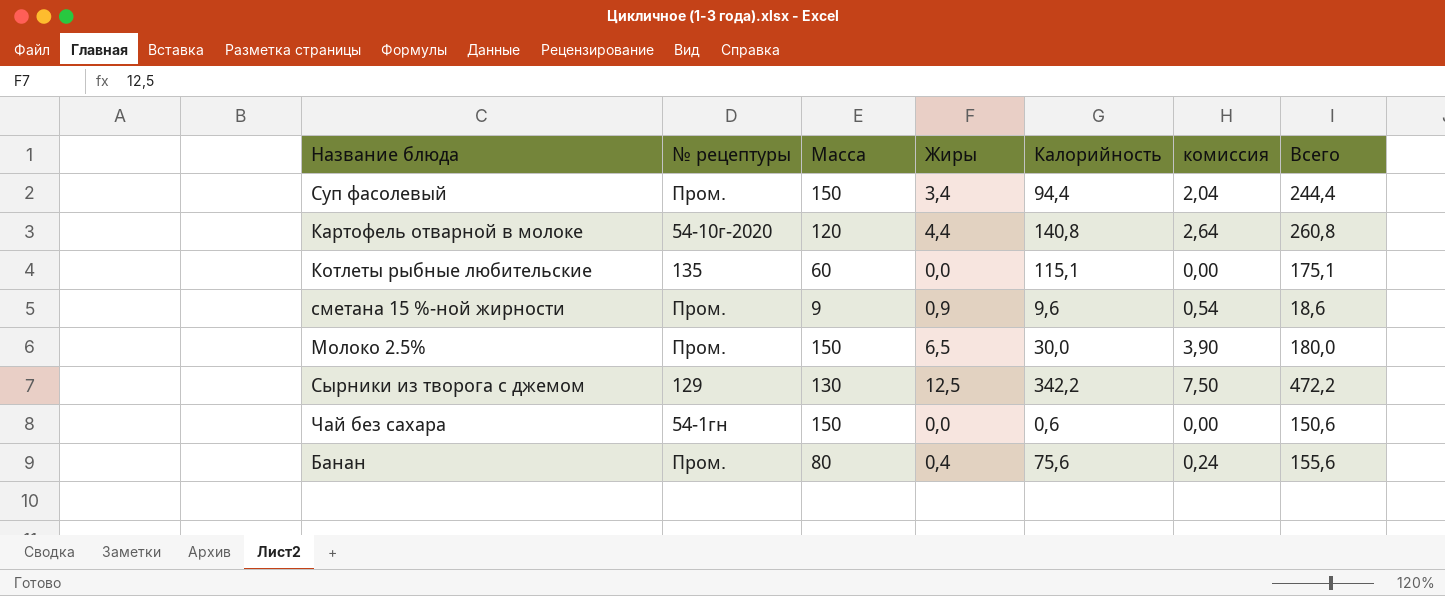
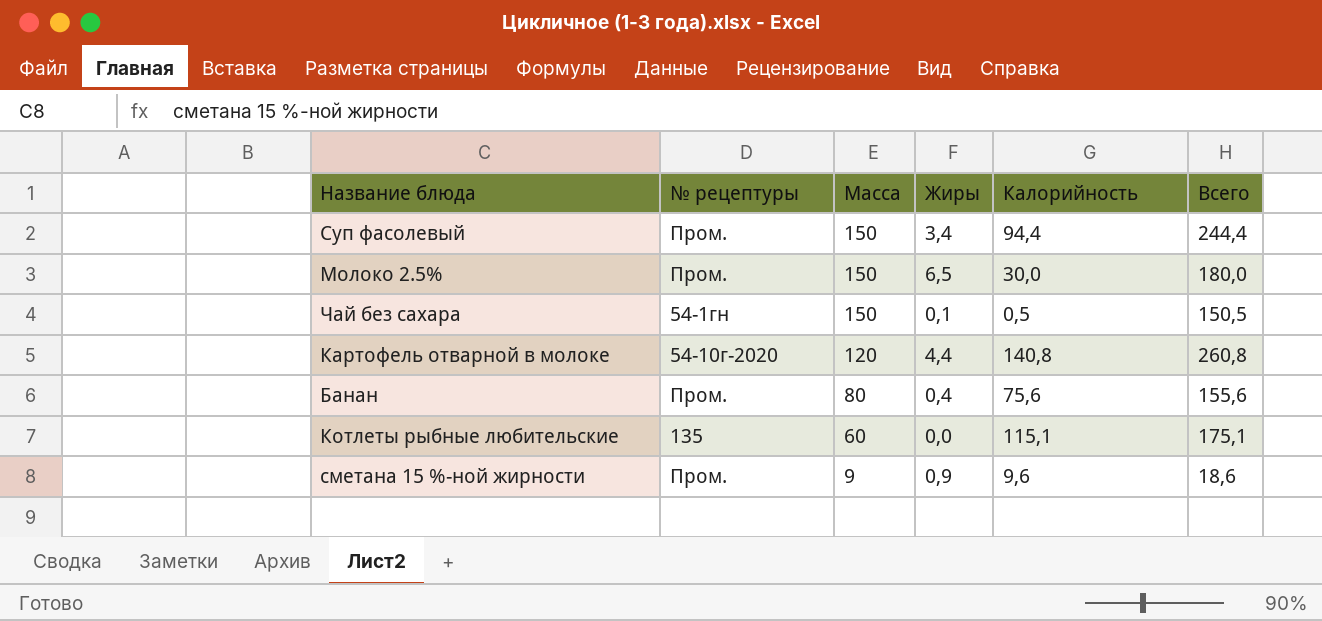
row order: none -> Масса descending
column комиссия | formula: [Жиры] * 0,6 -> none
row Сырники из творога с джемом: 129 | 130 | 12,5 | 342,2 | 7,50 | 472,2 -> none
Чай без сахара | Жиры: 0,0 -> 0,1
Чай без сахара | Калорийность: 0,6 -> 0,5
Чай без сахара | Всего: 150,6 -> 150,5

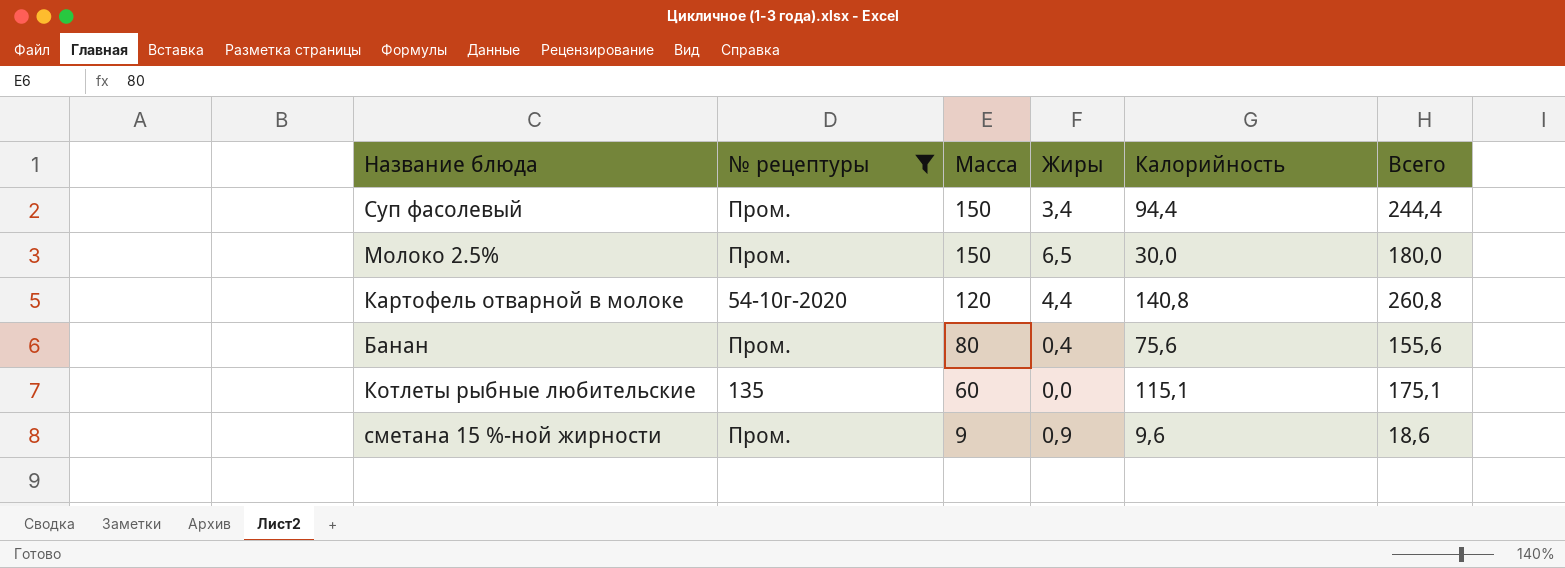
filter: none -> № рецептуры != 54-1гн

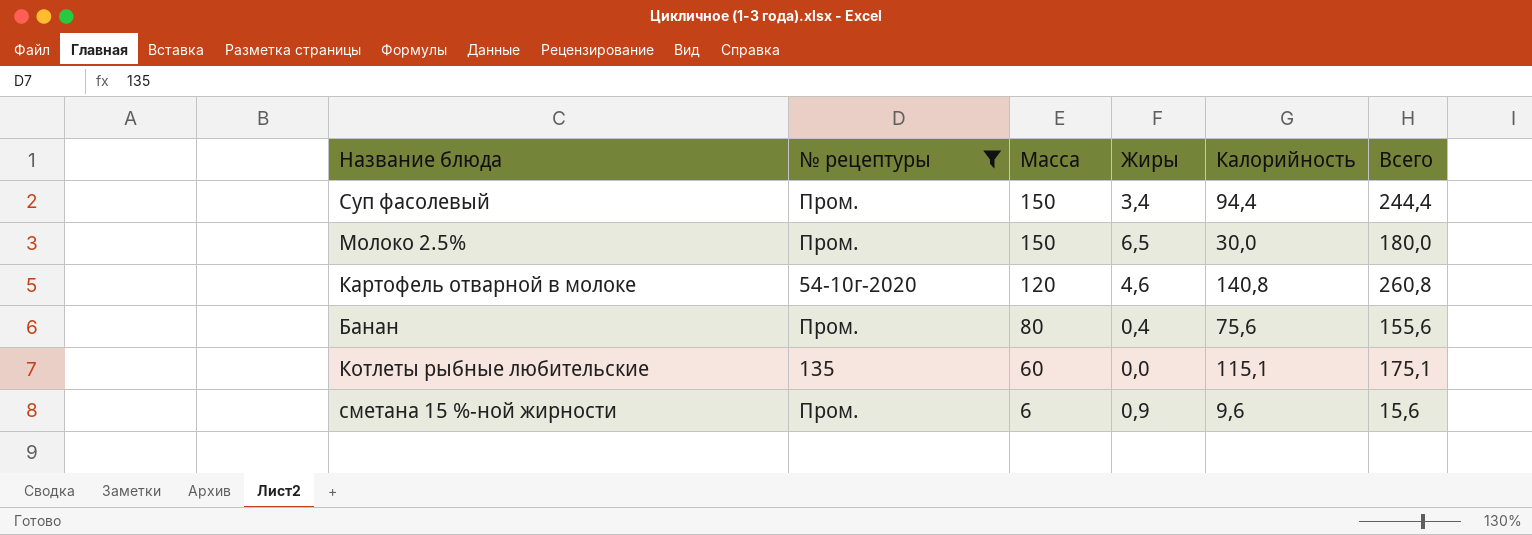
Картофель отварной в молоке | Жиры: 4,4 -> 4,6
сметана 15 %-ной жирности | Масса: 9 -> 6
сметана 15 %-ной жирности | Всего: 18,6 -> 15,6

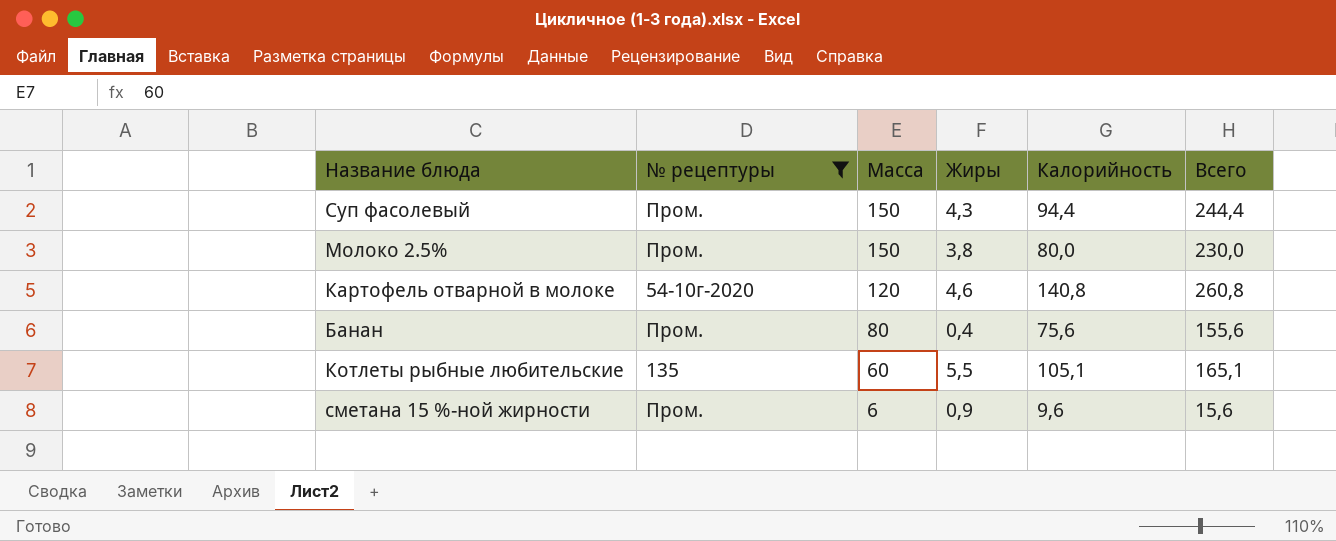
Суп фасолевый | Жиры: 3,4 -> 4,3
Молоко 2.5% | Жиры: 6,5 -> 3,8
Молоко 2.5% | Калорийность: 30,0 -> 80,0
Молоко 2.5% | Всего: 180,0 -> 230,0
Котлеты рыбные любительские | Жиры: 0,0 -> 5,5
Котлеты рыбные любительские | Калорийность: 115,1 -> 105,1
Котлеты рыбные любительские | Всего: 175,1 -> 165,1

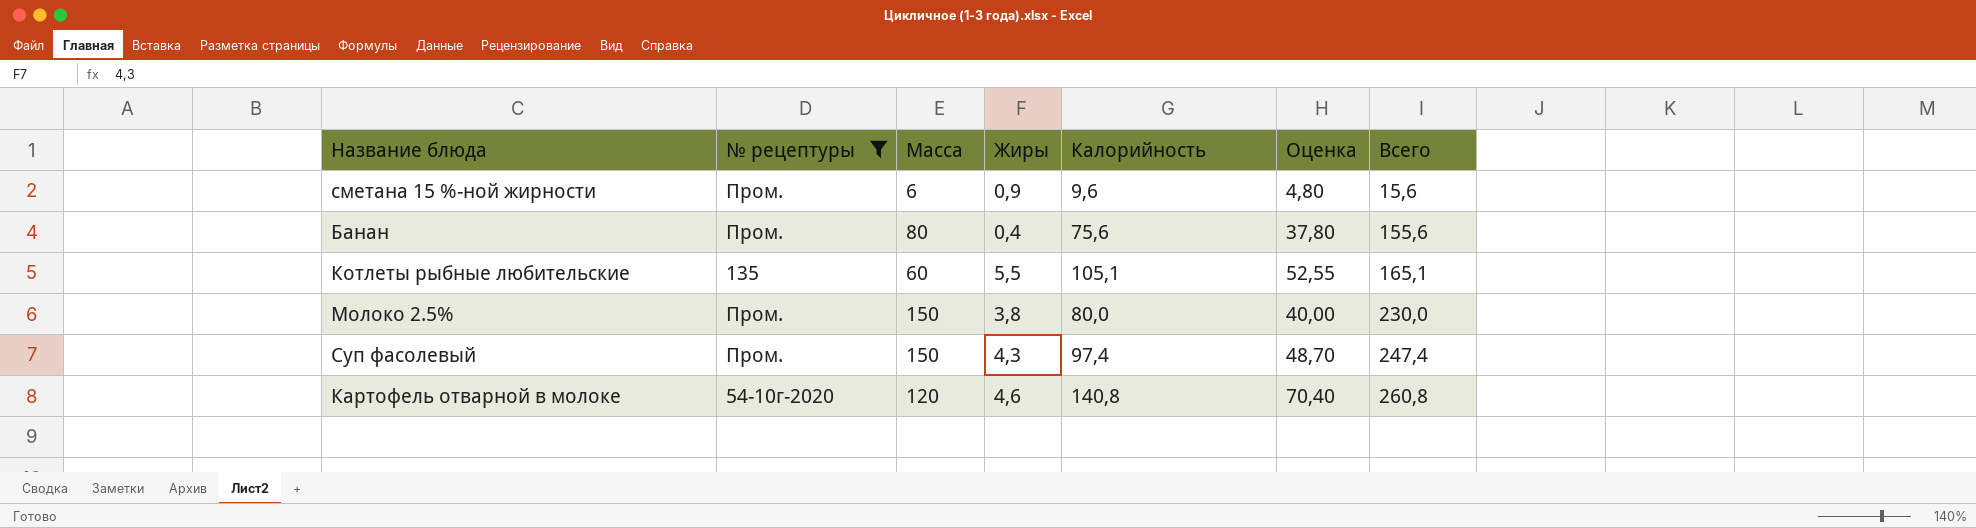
row order: Масса descending -> Всего ascending
column Оценка | formula: none -> [Калорийность] * 0,5
Суп фасолевый | Калорийность: 94,4 -> 97,4
Суп фасолевый | Всего: 244,4 -> 247,4

